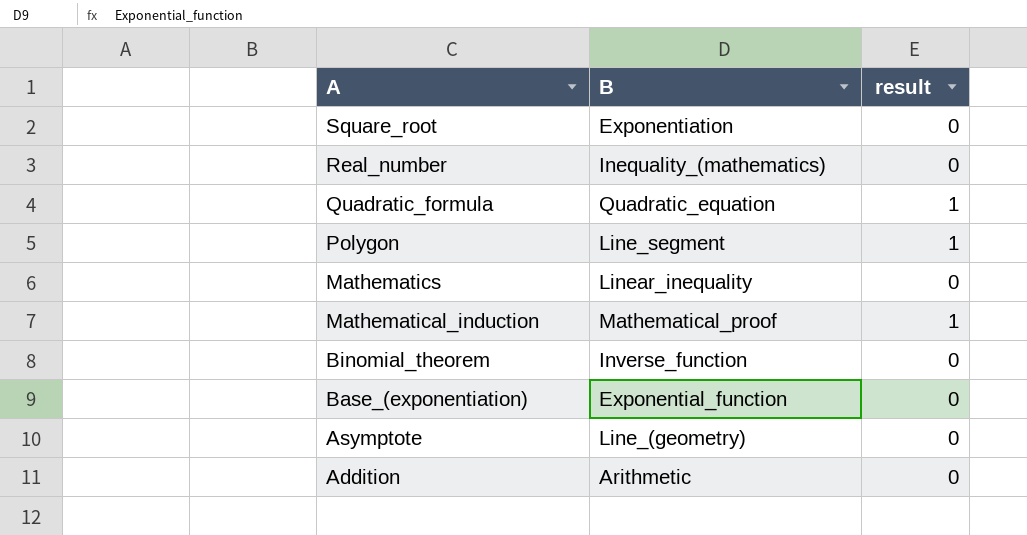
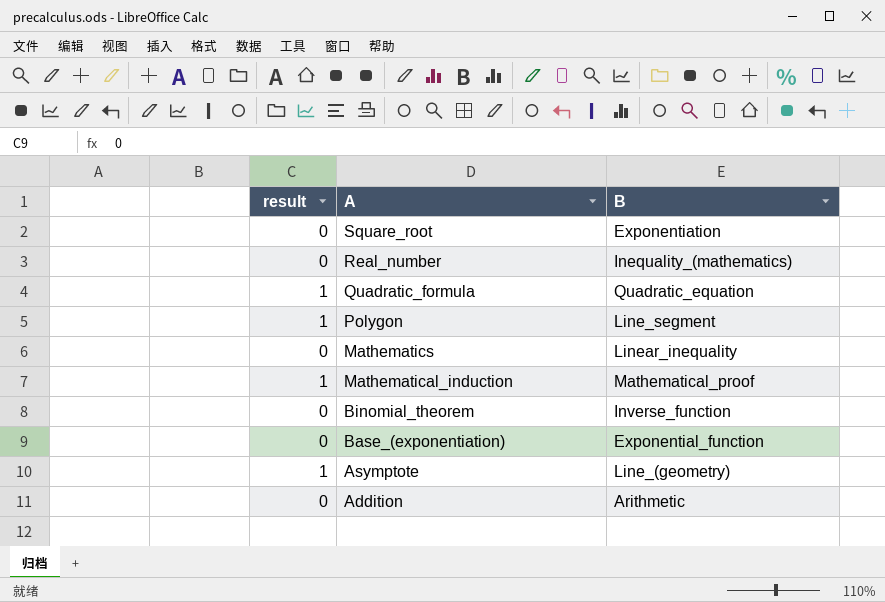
column result | position: 3 -> 1
Asymptote | result: 0 -> 1

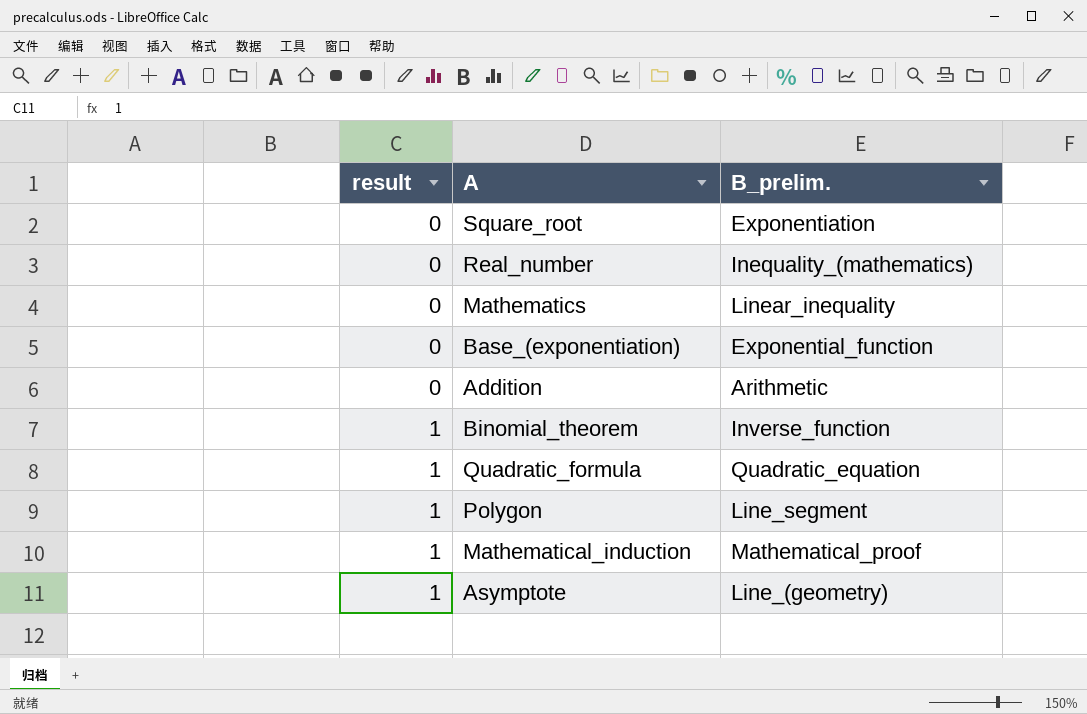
row order: A descending -> result ascending
column name: B -> B_prelim.
Binomial_theorem | result: 0 -> 1

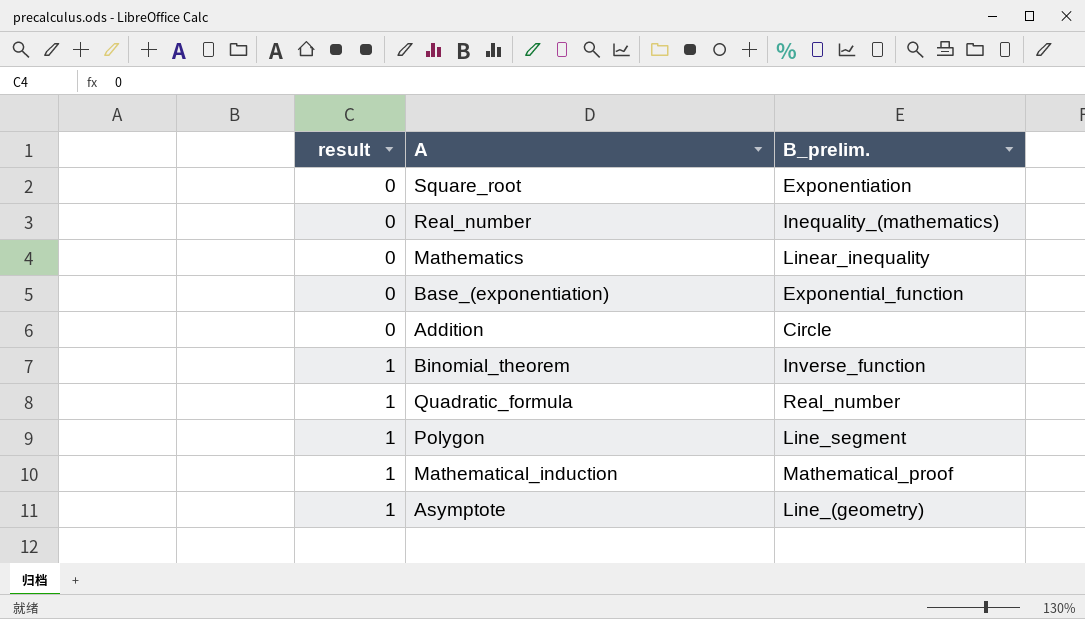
Addition | B_prelim.: Arithmetic -> Circle
Quadratic_formula | B_prelim.: Quadratic_equation -> Real_number

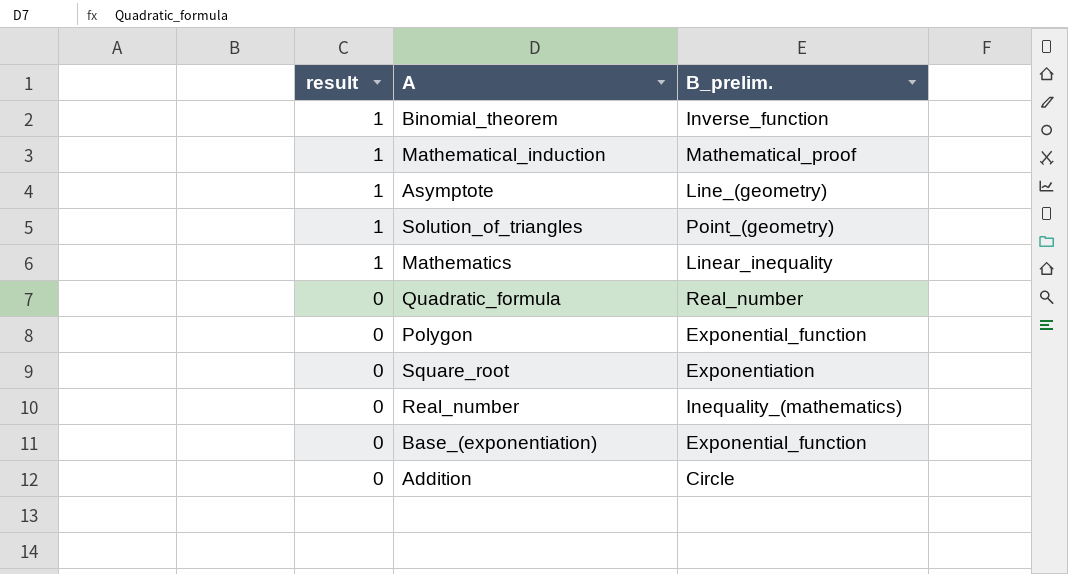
row order: result ascending -> result descending
row Solution_of_triangles: none -> 1 | Point_(geometry)
Mathematics | result: 0 -> 1
Quadratic_formula | result: 1 -> 0
Polygon | result: 1 -> 0
Polygon | B_prelim.: Line_segment -> Exponential_function

